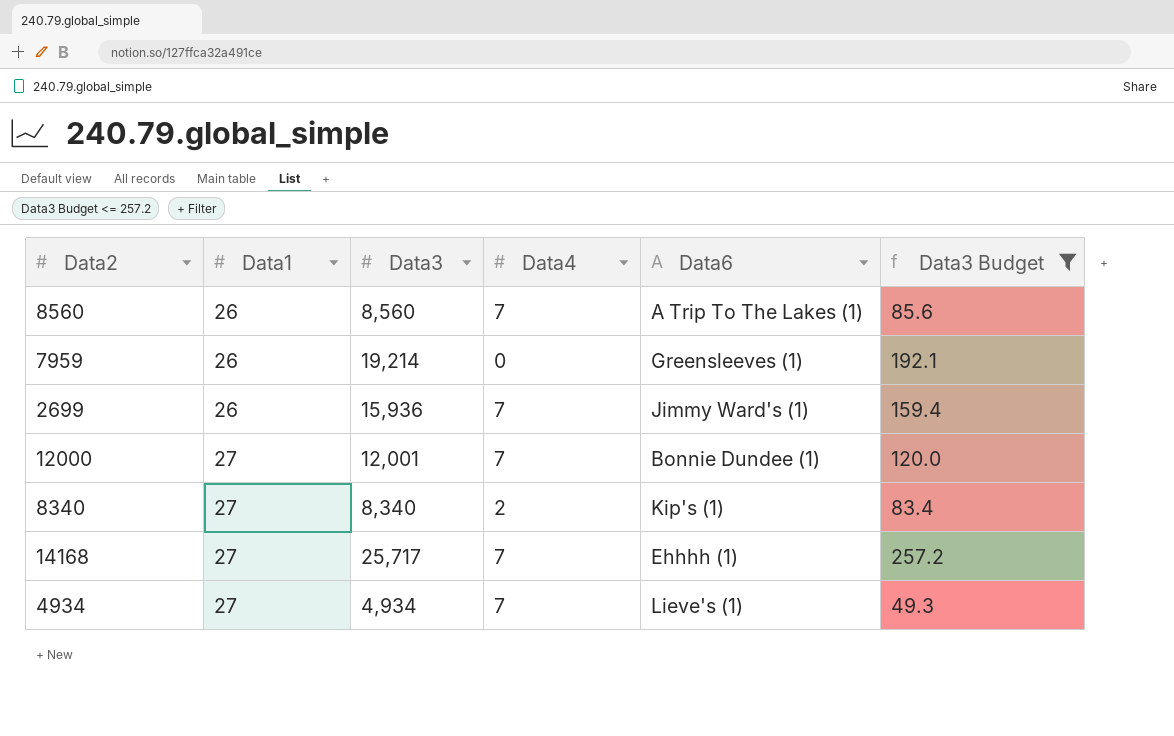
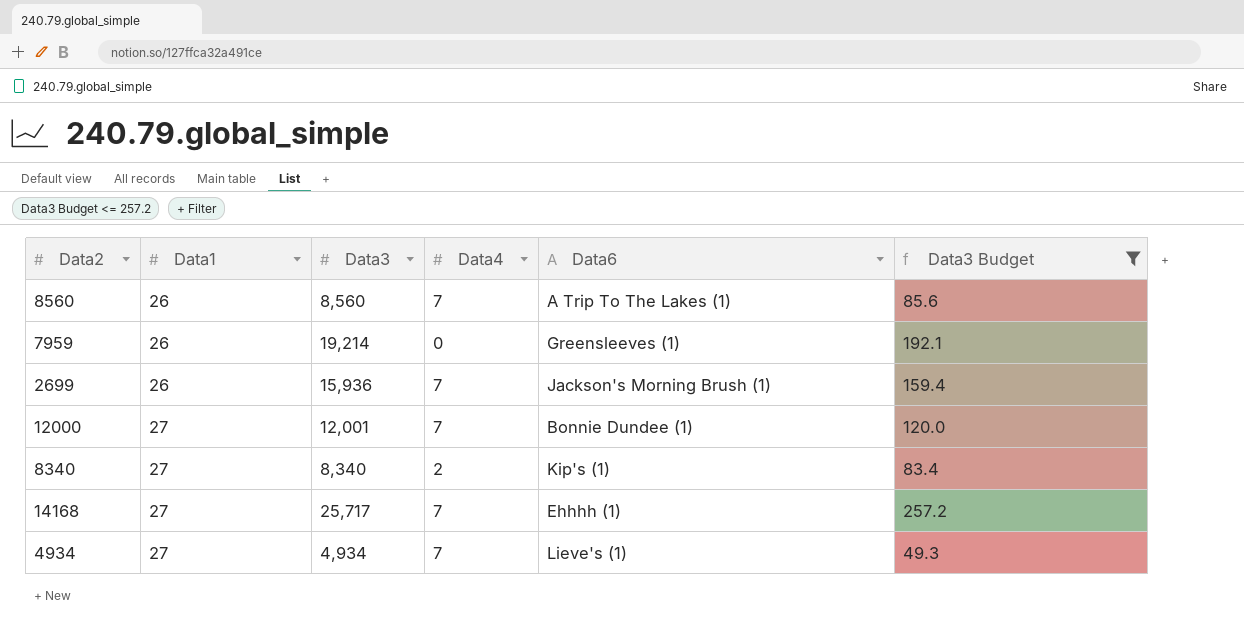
2699 | Data6: Jimmy Ward's (1) -> Jackson's Morning Brush (1)

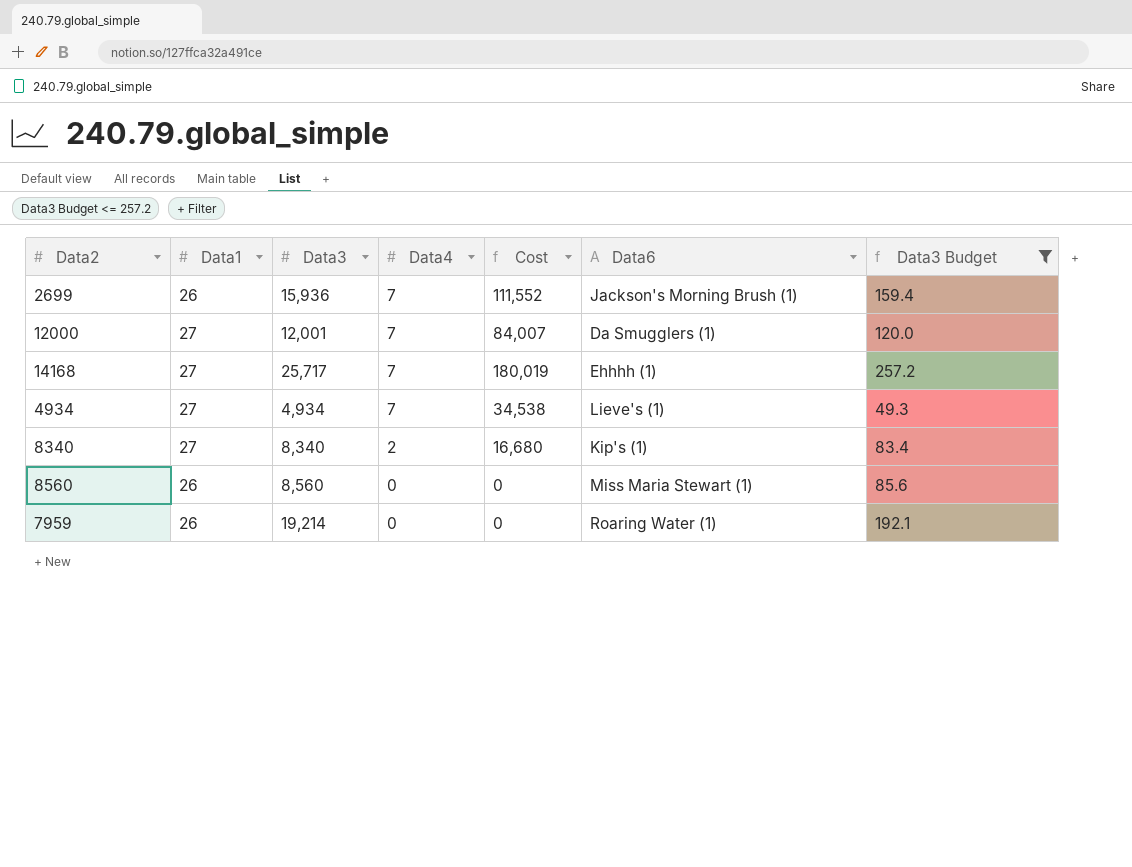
row order: Data1 ascending -> Data4 descending
column Cost | formula: none -> [Data3] * [Data4]
12000 | Data6: Bonnie Dundee (1) -> Da Smugglers (1)
8560 | Data4: 7 -> 0
8560 | Data6: A Trip To The Lakes (1) -> Miss Maria Stewart (1)
7959 | Data6: Greensleeves (1) -> Roaring Water (1)

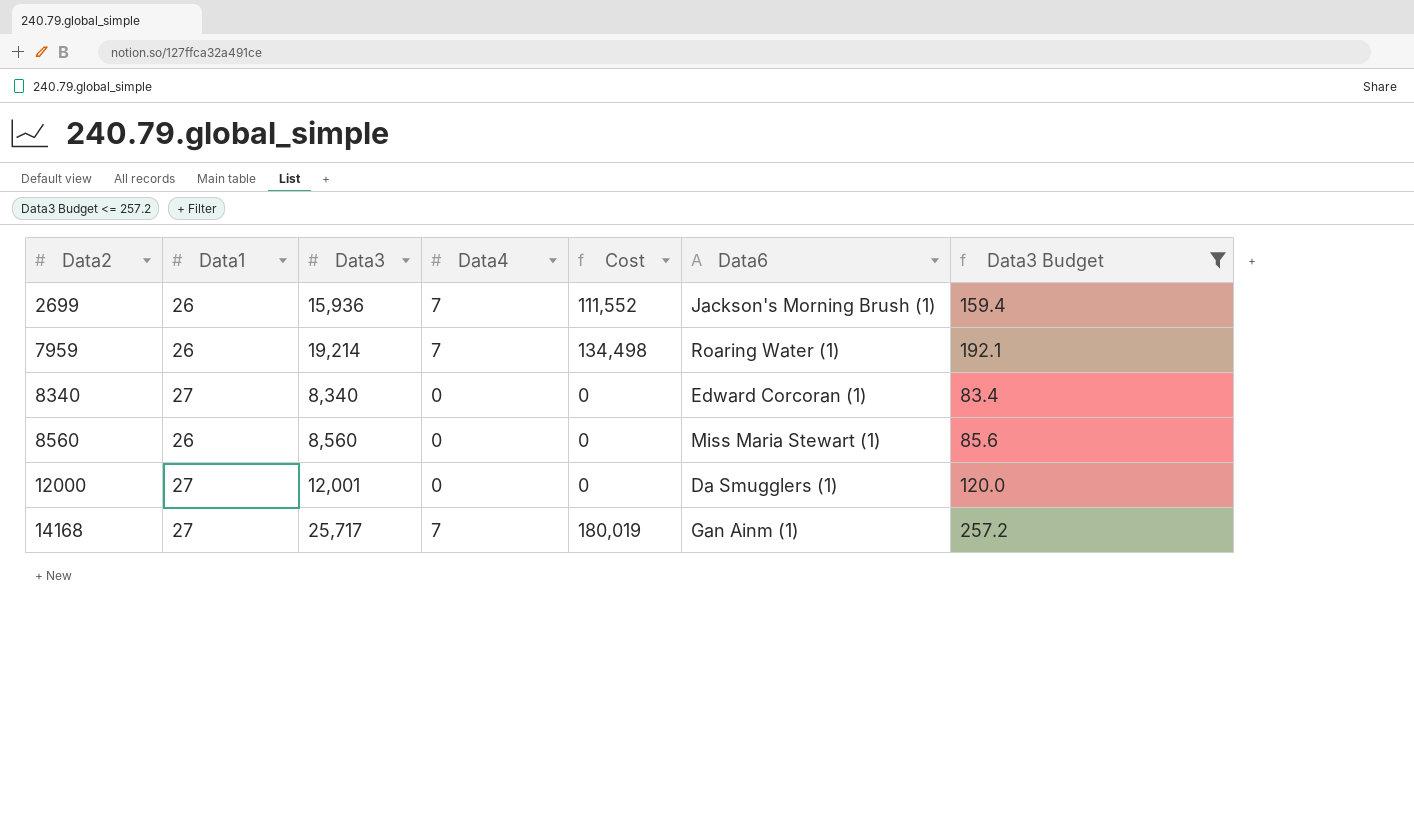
row order: Data4 descending -> Data2 ascending
row 4934: 27 | 4,934 | 7 | 34,538 | Lieve's (1) | 49.3 -> none
7959 | Data4: 0 -> 7
7959 | Cost: 0 -> 134,498
8340 | Data4: 2 -> 0
8340 | Cost: 16,680 -> 0
8340 | Data6: Kip's (1) -> Edward Corcoran (1)
12000 | Data4: 7 -> 0
12000 | Cost: 84,007 -> 0
14168 | Data6: Ehhhh (1) -> Gan Ainm (1)

